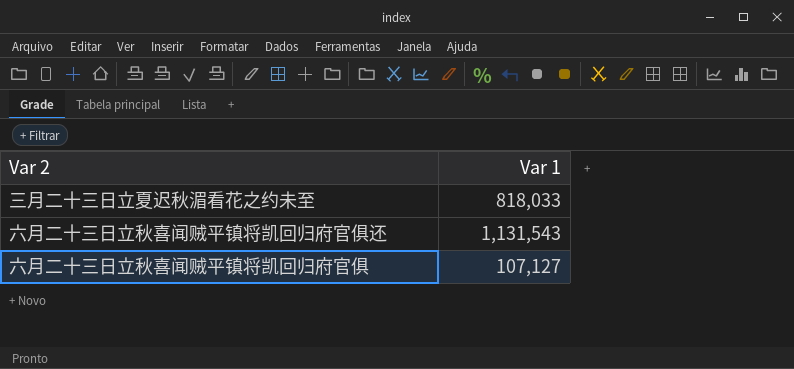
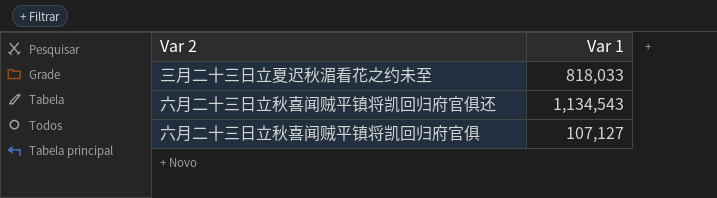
六月二十三日立秋喜闻贼平镇将凯回归府官俱还 | Var 1: 1,131,543 -> 1,134,543

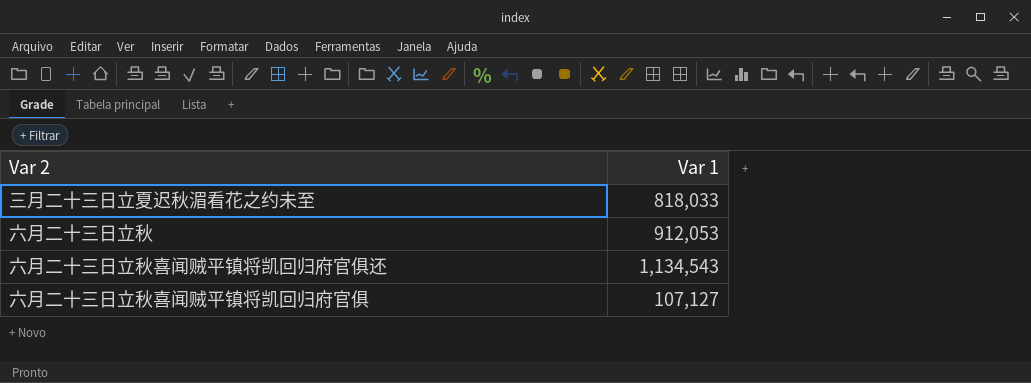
row 六月二十三日立秋: none -> 912,053

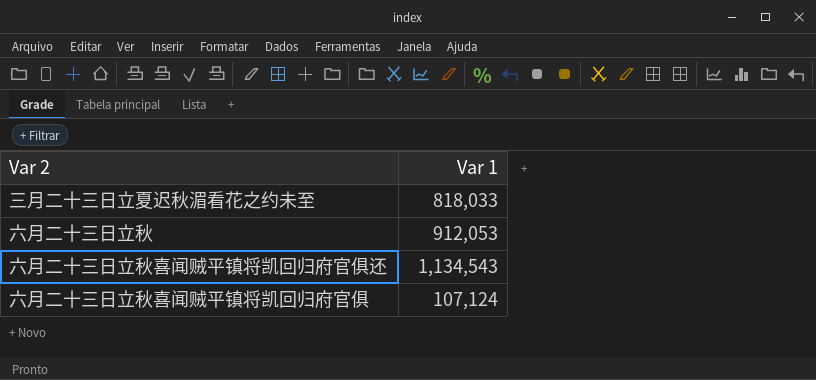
六月二十三日立秋喜闻贼平镇将凯回归府官俱 | Var 1: 107,127 -> 107,124

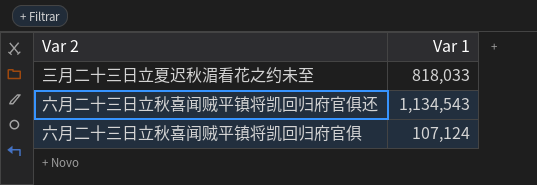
row 六月二十三日立秋: 912,053 -> none

